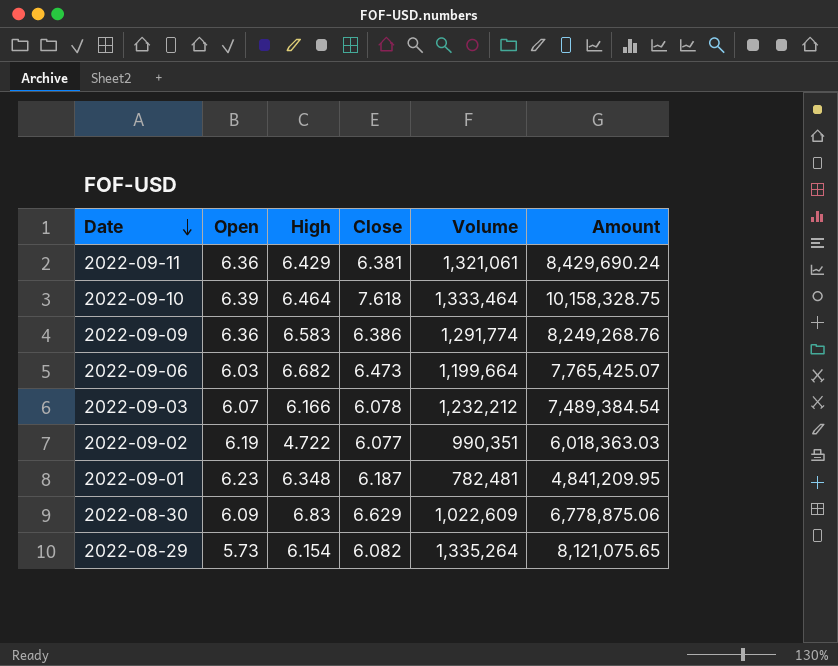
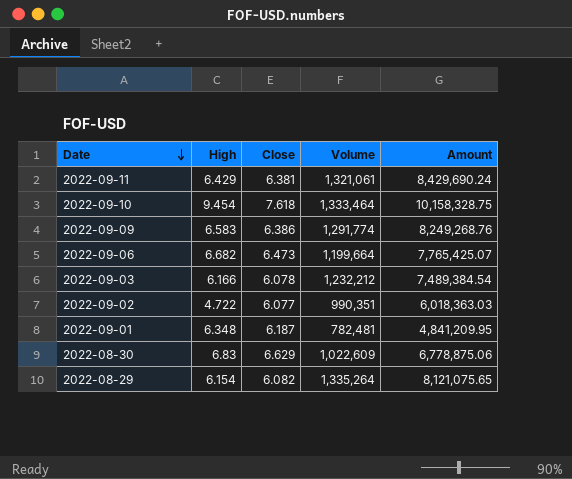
column Open | position: 2 -> none
2022-09-10 | High: 6.464 -> 9.454

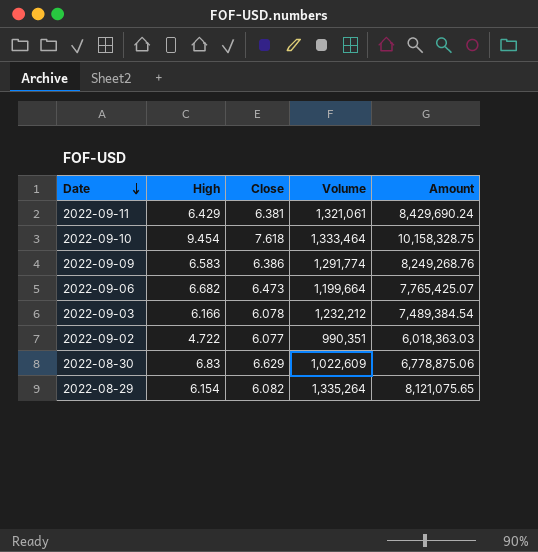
row 2022-09-01: 6.348 | 6.187 | 782,481 | 4,841,209.95 -> none

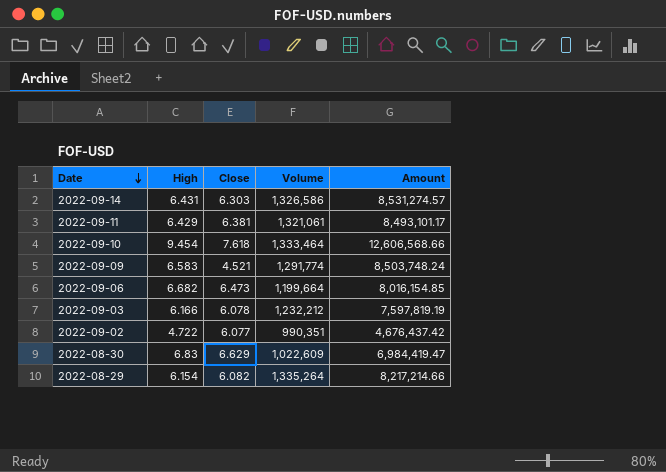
column Amount | formula: [Close] * [Volume] -> [High] * [Volume]
row 2022-09-14: none -> 6.431 | 6.303 | 1,326,586 | 8,531,274.57
2022-09-09 | Close: 6.386 -> 4.521

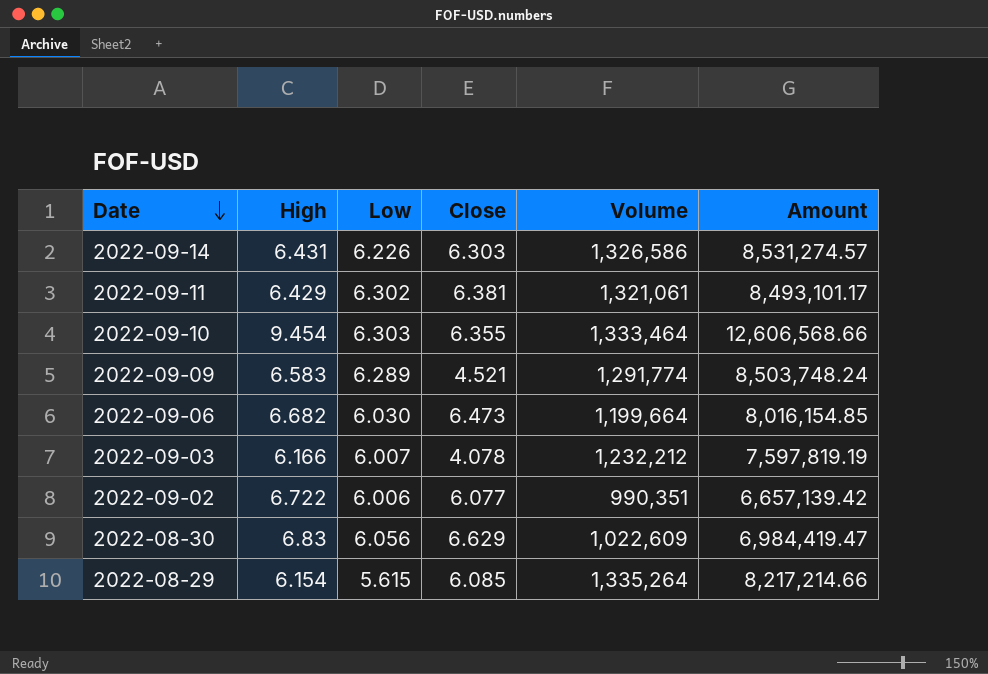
column Low | position: none -> 3
2022-09-10 | Close: 7.618 -> 6.355
2022-09-03 | Close: 6.078 -> 4.078
2022-09-02 | High: 4.722 -> 6.722
2022-09-02 | Amount: 4,676,437.42 -> 6,657,139.42
2022-08-29 | Close: 6.082 -> 6.085

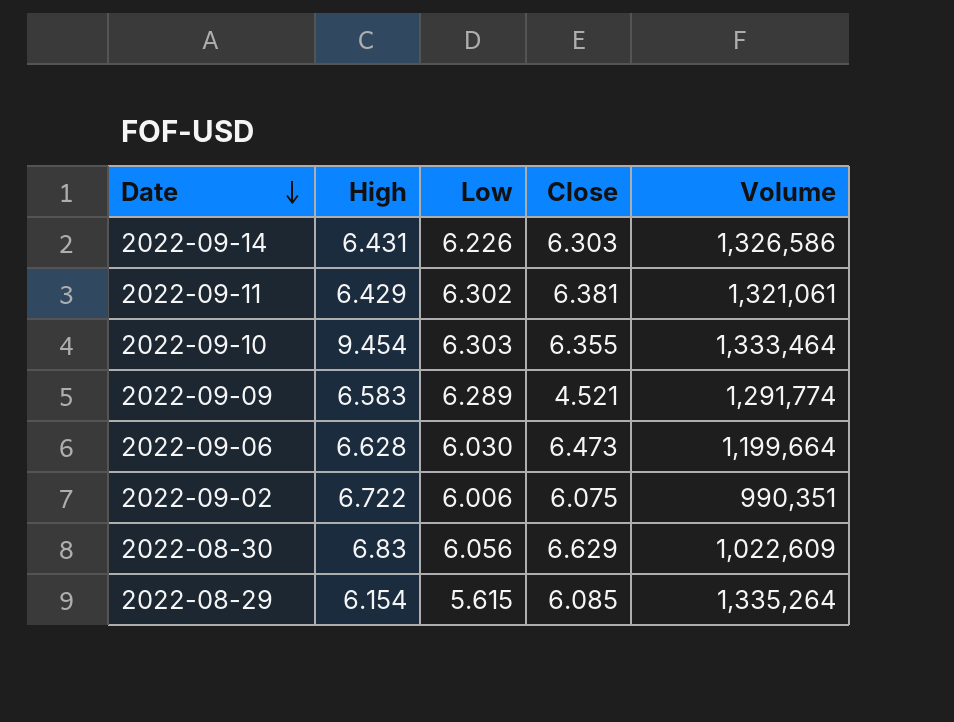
column Amount | formula: [High] * [Volume] -> none
row 2022-09-03: 6.166 | 6.007 | 4.078 | 1,232,212 | 7,597,819.19 -> none
2022-09-06 | High: 6.682 -> 6.628
2022-09-02 | Close: 6.077 -> 6.075

